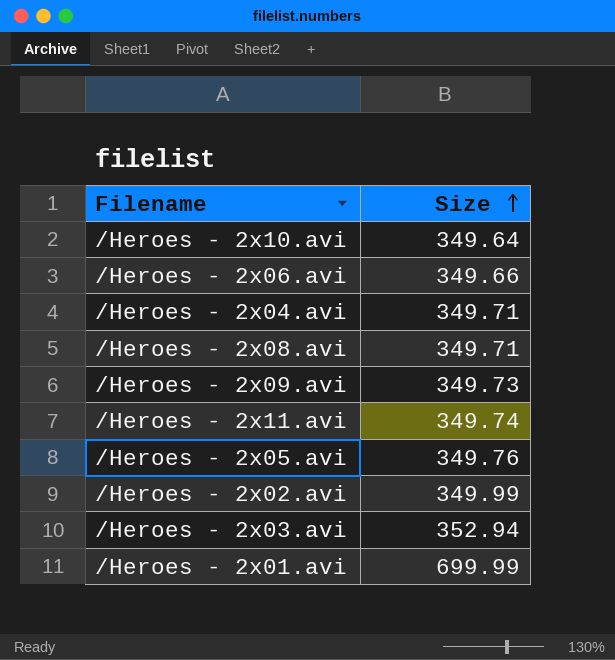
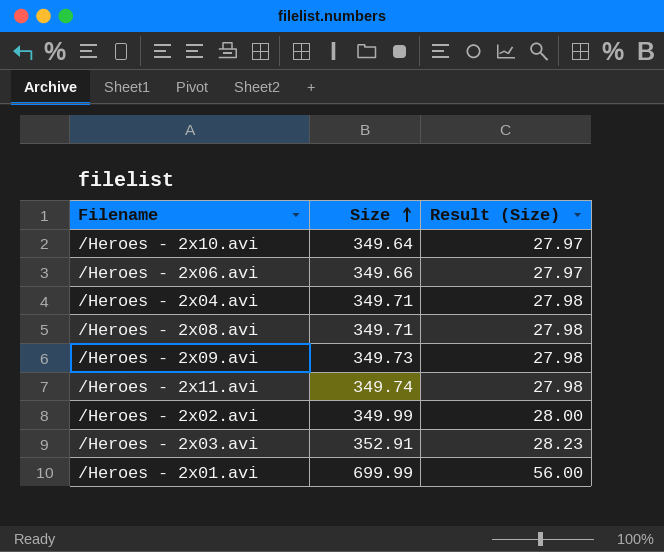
column Result (Size) | formula: none -> [Size] * 0.08
row /Heroes - 2x05.avi: 349.76 -> none
/Heroes - 2x03.avi | Size: 352.94 -> 352.91

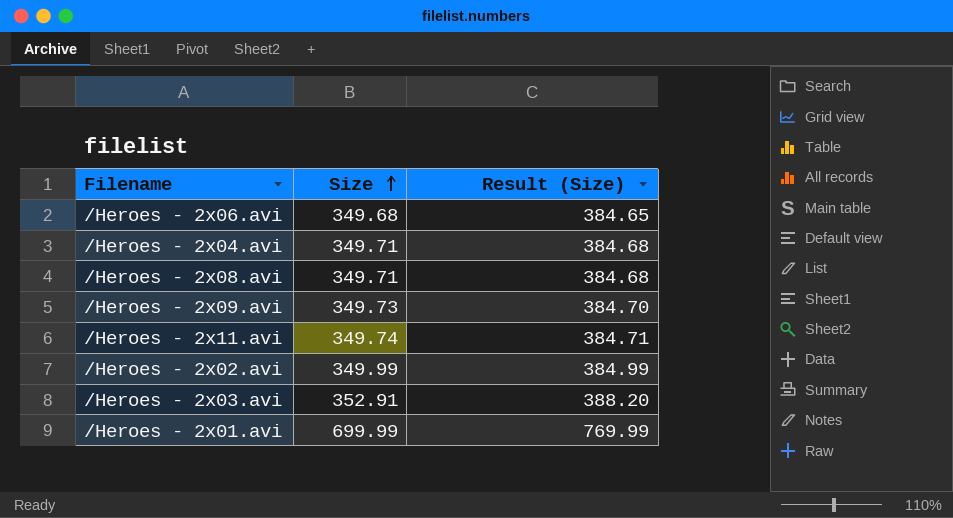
column Result (Size) | formula: [Size] * 0.08 -> [Size] * 1.1
row /Heroes - 2x10.avi: 349.64 | 27.97 -> none
/Heroes - 2x06.avi | Size: 349.66 -> 349.68

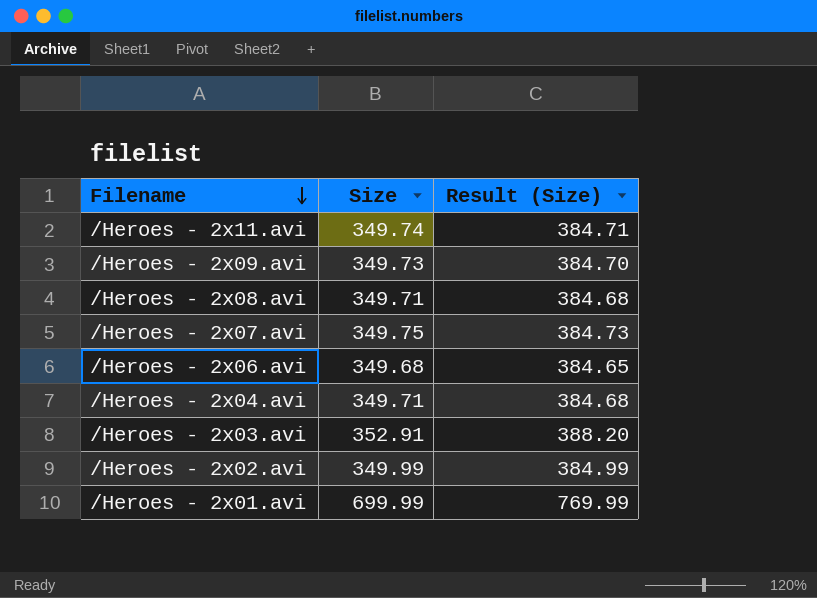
row order: Size ascending -> Filename descending
row /Heroes - 2x07.avi: none -> 349.75 | 384.73

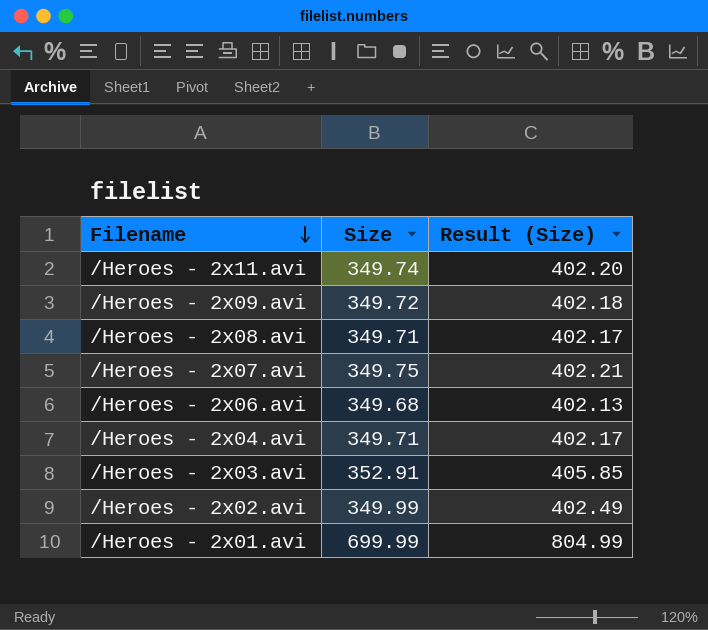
column Result (Size) | formula: [Size] * 1.1 -> [Size] * 1.15
/Heroes - 2x09.avi | Size: 349.73 -> 349.72

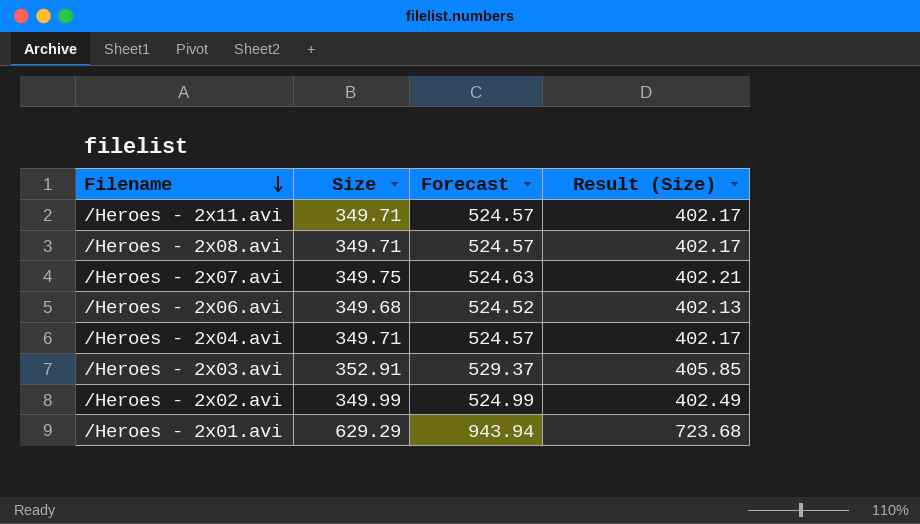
column Forecast | formula: none -> [Size] * 1.5
row /Heroes - 2x09.avi: 349.72 | 402.18 -> none
/Heroes - 2x11.avi | Size: 349.74 -> 349.71
/Heroes - 2x11.avi | Result (Size): 402.20 -> 402.17
/Heroes - 2x01.avi | Size: 699.99 -> 629.29
/Heroes - 2x01.avi | Result (Size): 804.99 -> 723.68

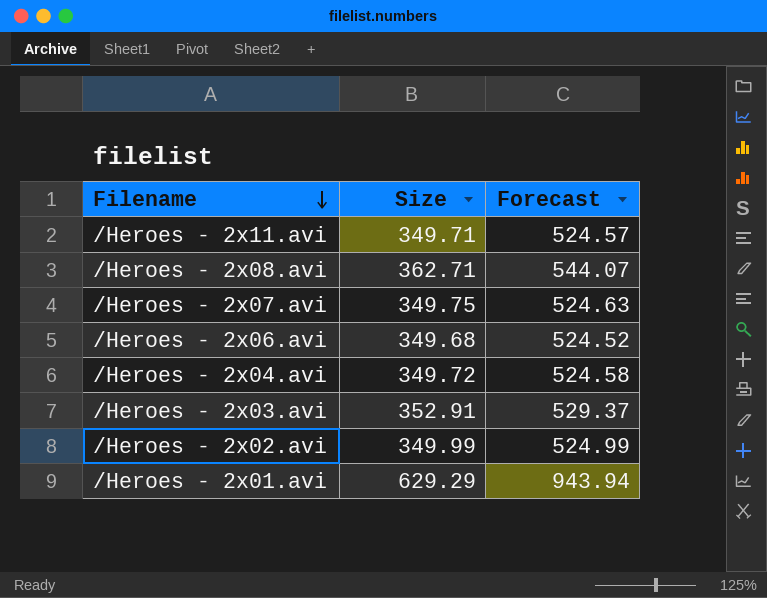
column Result (Size) | formula: [Size] * 1.15 -> none
/Heroes - 2x08.avi | Size: 349.71 -> 362.71
/Heroes - 2x08.avi | Forecast: 524.57 -> 544.07
/Heroes - 2x04.avi | Size: 349.71 -> 349.72
/Heroes - 2x04.avi | Forecast: 524.57 -> 524.58

